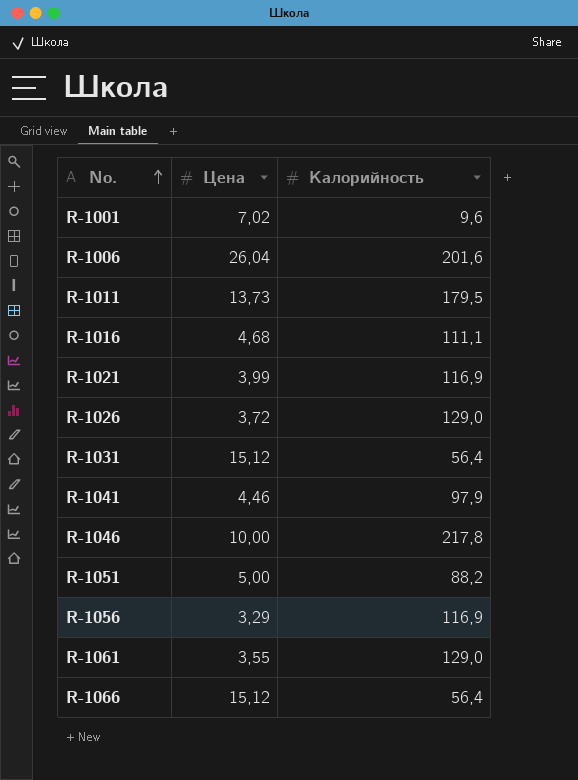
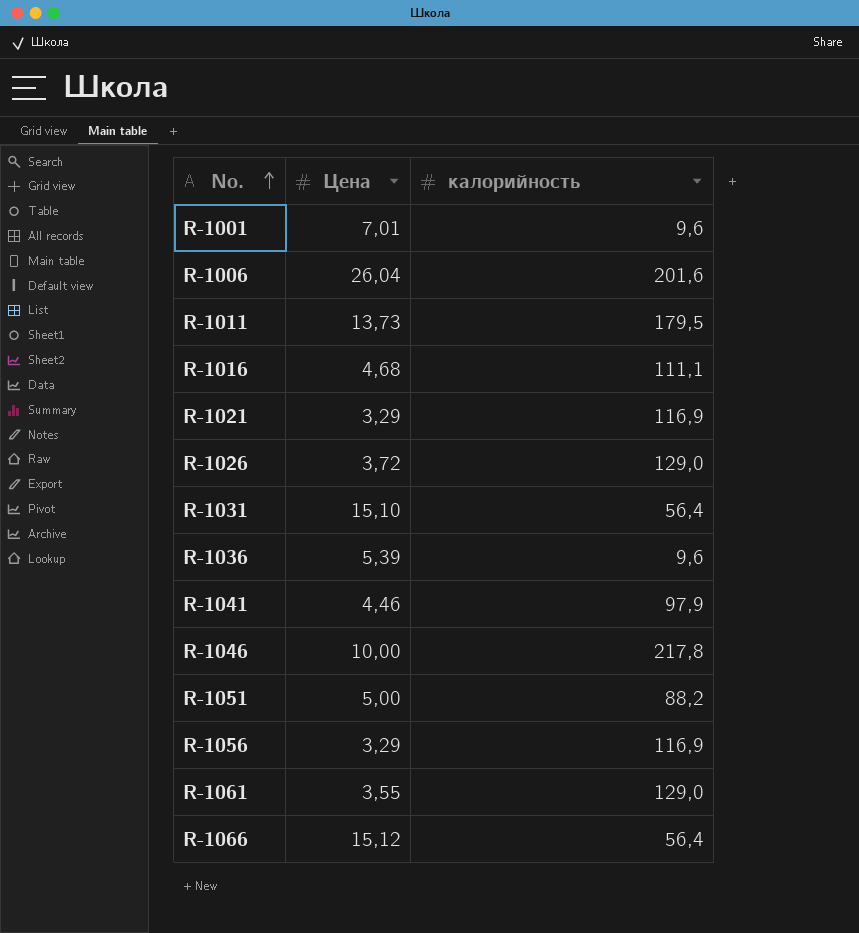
column name: Калорийность -> калорийность
R-1001 | Цена: 7,02 -> 7,01
R-1021 | Цена: 3,99 -> 3,29
R-1031 | Цена: 15,12 -> 15,10
row R-1036: none -> 5,39 | 9,6

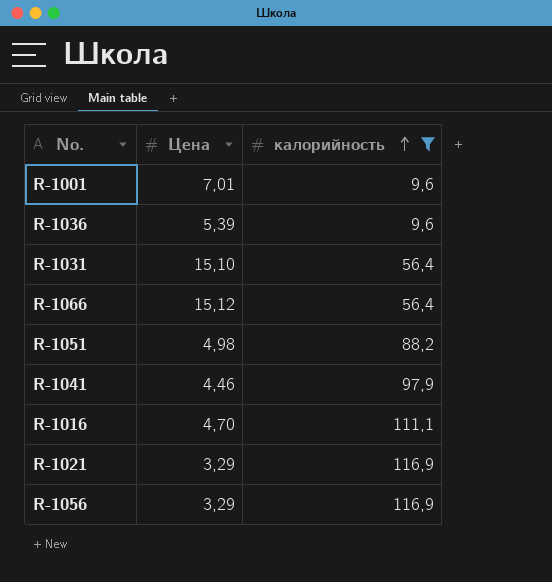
filter: none -> калорийность <= 116,9
row order: No. ascending -> калорийность ascending
R-1051 | Цена: 5,00 -> 4,98
R-1016 | Цена: 4,68 -> 4,70

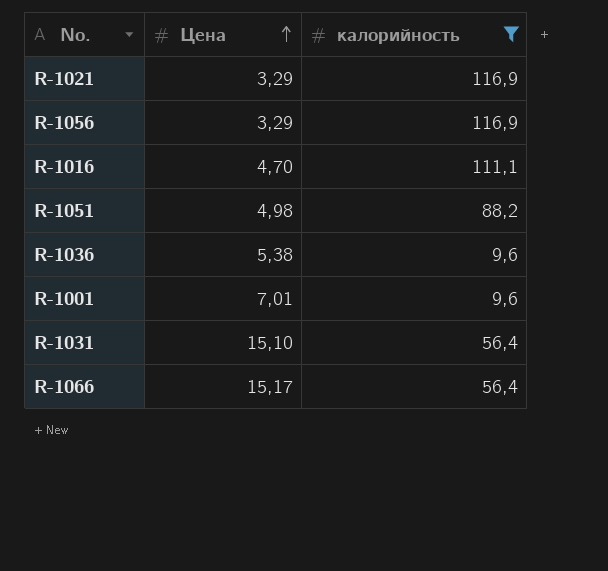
row order: калорийность ascending -> Цена ascending
row R-1041: 4,46 | 97,9 -> none
R-1036 | Цена: 5,39 -> 5,38
R-1066 | Цена: 15,12 -> 15,17

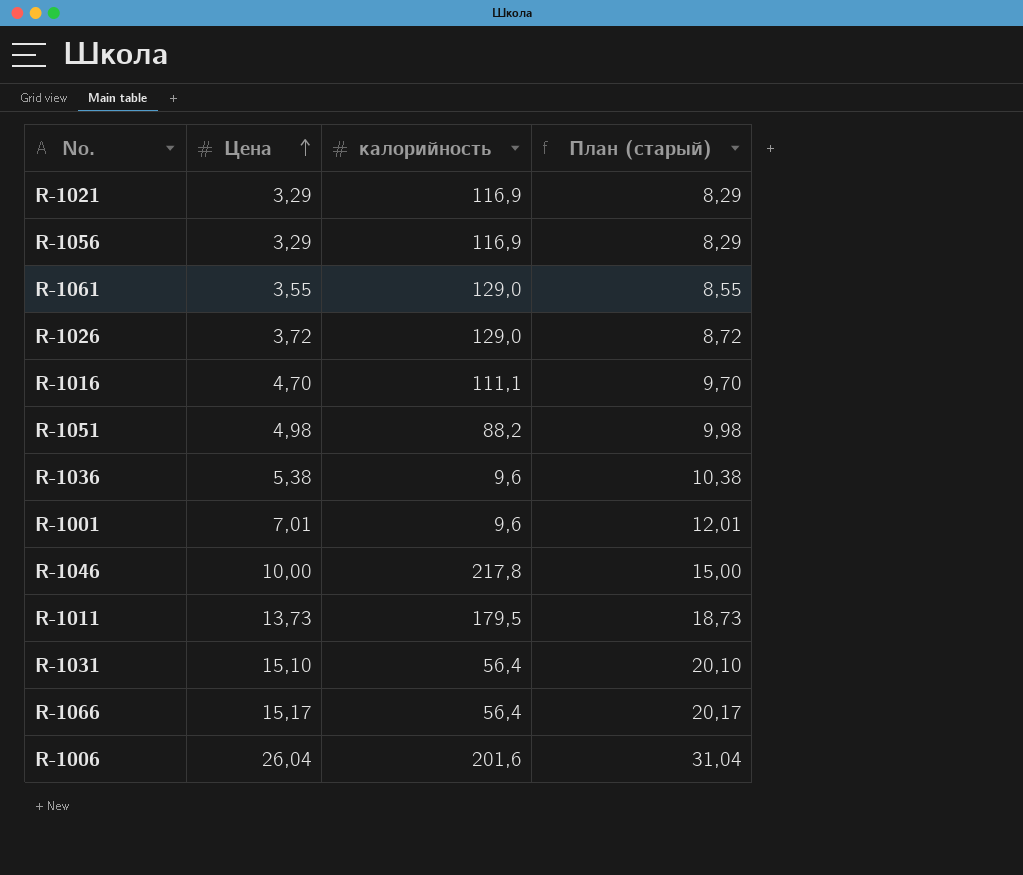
filter: калорийность <= 116,9 -> none
column План (старый) | formula: none -> [Цена] + 5

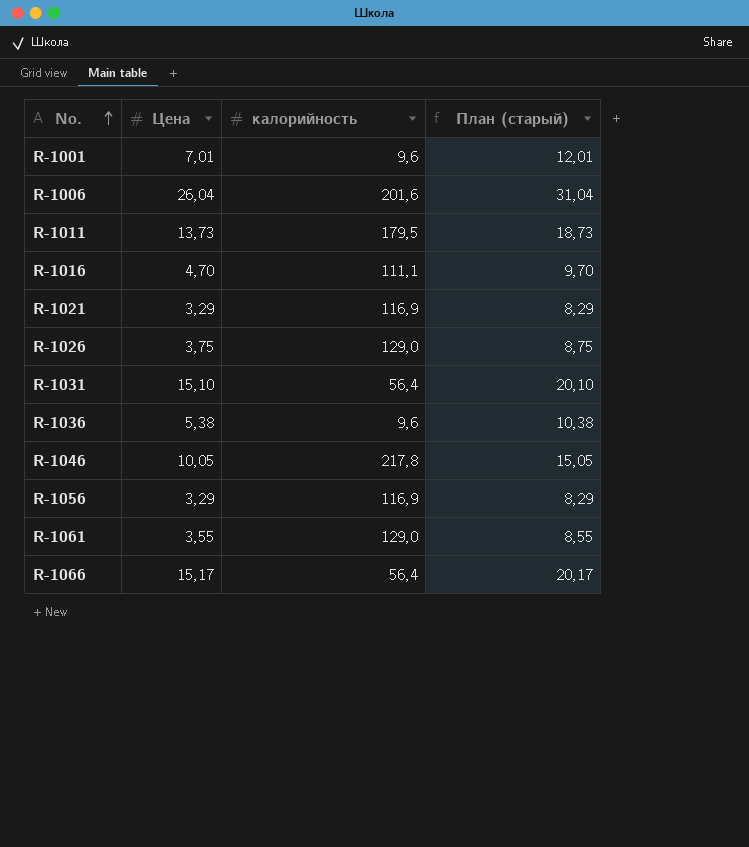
row order: Цена ascending -> No. ascending
row R-1051: 4,98 | 88,2 | 9,98 -> none
R-1026 | Цена: 3,72 -> 3,75
R-1026 | План (старый): 8,72 -> 8,75
R-1046 | Цена: 10,00 -> 10,05
R-1046 | План (старый): 15,00 -> 15,05

